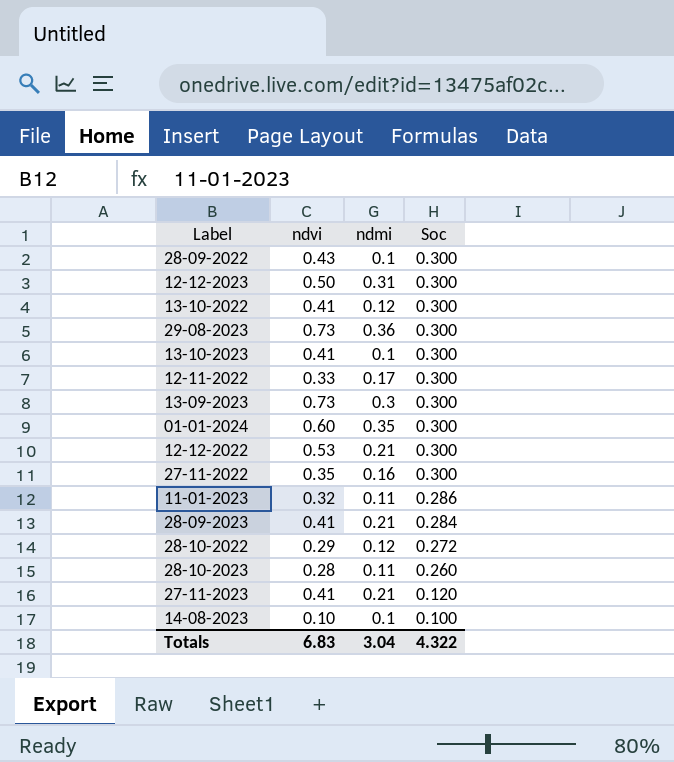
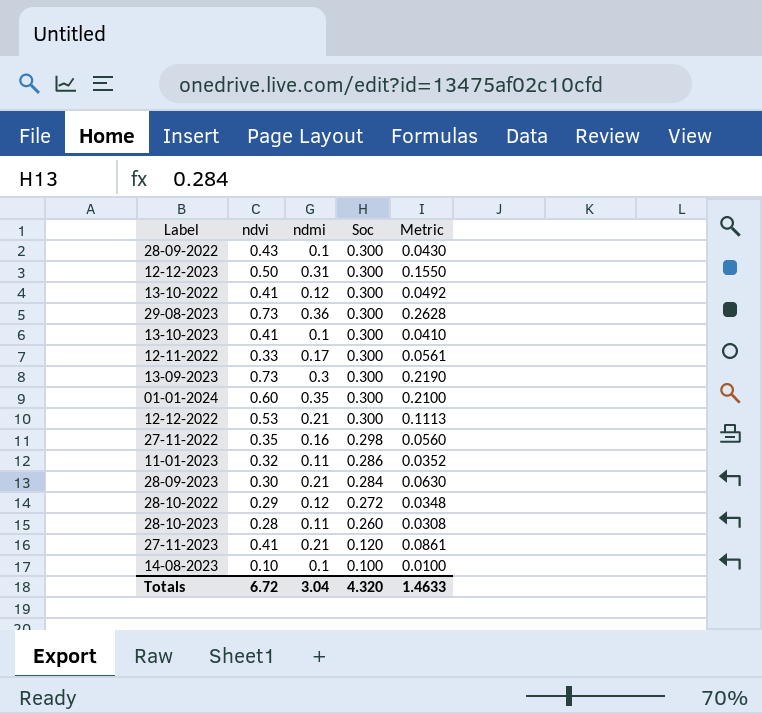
column Metric | formula: none -> [ndvi] * [ndmi]
27-11-2022 | Soc: 0.300 -> 0.298
28-09-2023 | ndvi: 0.41 -> 0.30
Totals | ndvi: 6.83 -> 6.72
Totals | Soc: 4.322 -> 4.320

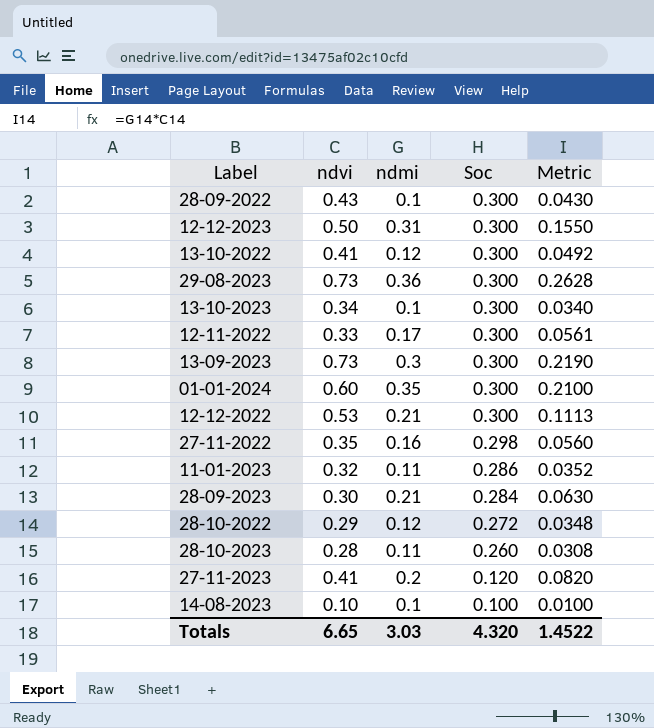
13-10-2023 | ndvi: 0.41 -> 0.34
13-10-2023 | Metric: 0.0410 -> 0.0340
27-11-2023 | ndmi: 0.21 -> 0.2
27-11-2023 | Metric: 0.0861 -> 0.0820
Totals | ndvi: 6.72 -> 6.65
Totals | ndmi: 3.04 -> 3.03
Totals | Metric: 1.4633 -> 1.4522

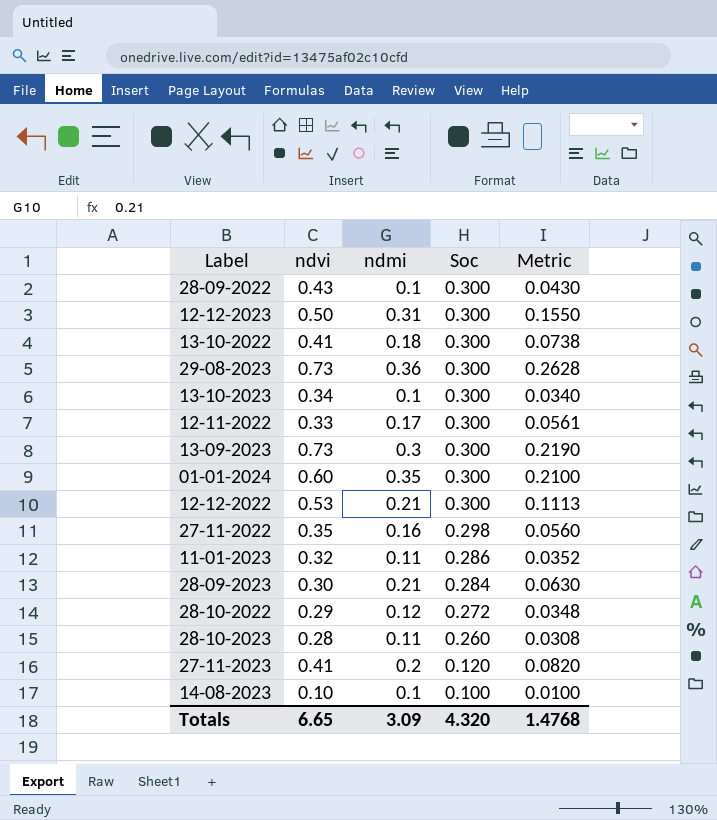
13-10-2022 | ndmi: 0.12 -> 0.18
13-10-2022 | Metric: 0.0492 -> 0.0738
Totals | ndmi: 3.03 -> 3.09
Totals | Metric: 1.4522 -> 1.4768

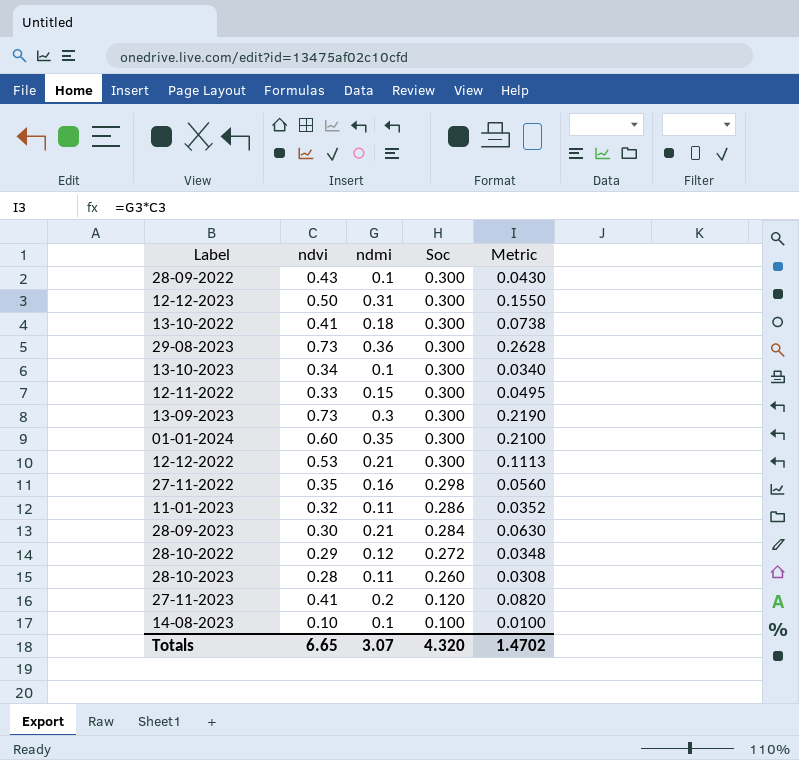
12-11-2022 | ndmi: 0.17 -> 0.15
12-11-2022 | Metric: 0.0561 -> 0.0495
Totals | ndmi: 3.09 -> 3.07
Totals | Metric: 1.4768 -> 1.4702

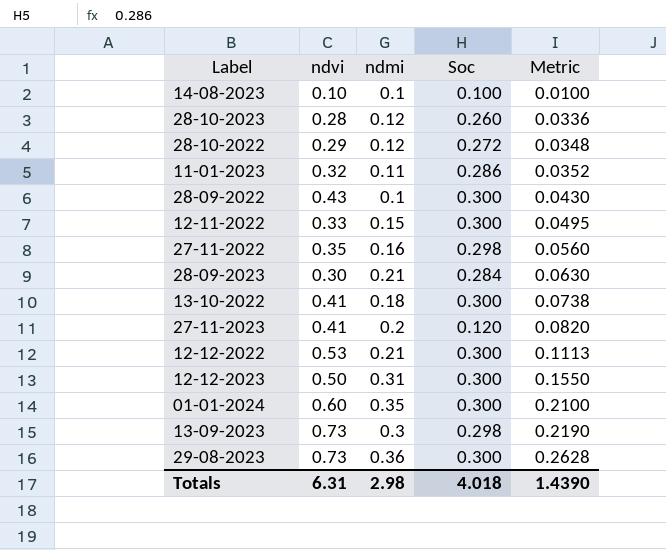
row order: Soc descending -> Metric ascending
row 13-10-2023: 0.34 | 0.1 | 0.300 | 0.0340 -> none
28-10-2023 | ndmi: 0.11 -> 0.12
28-10-2023 | Metric: 0.0308 -> 0.0336
13-09-2023 | Soc: 0.300 -> 0.298
Totals | ndvi: 6.65 -> 6.31
Totals | ndmi: 3.07 -> 2.98
Totals | Soc: 4.320 -> 4.018
Totals | Metric: 1.4702 -> 1.4390

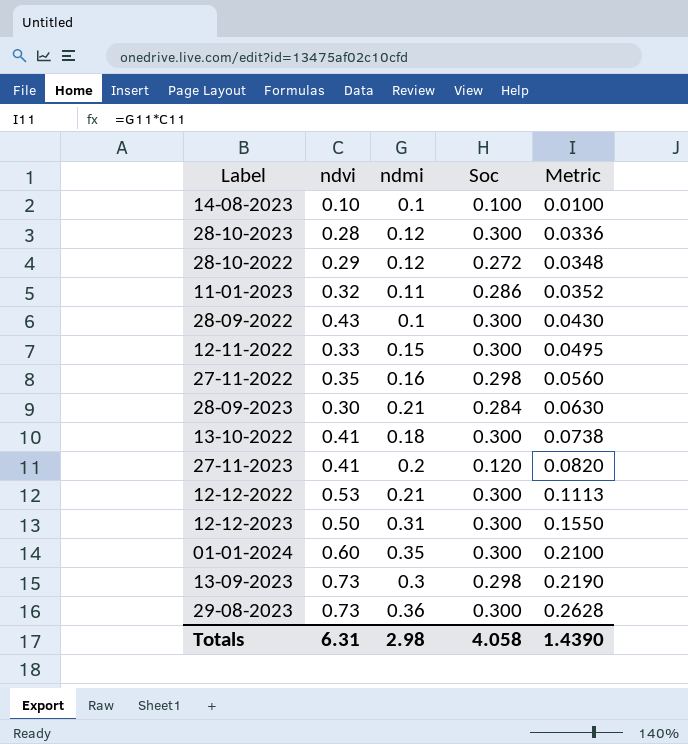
28-10-2023 | Soc: 0.260 -> 0.300
Totals | Soc: 4.018 -> 4.058

